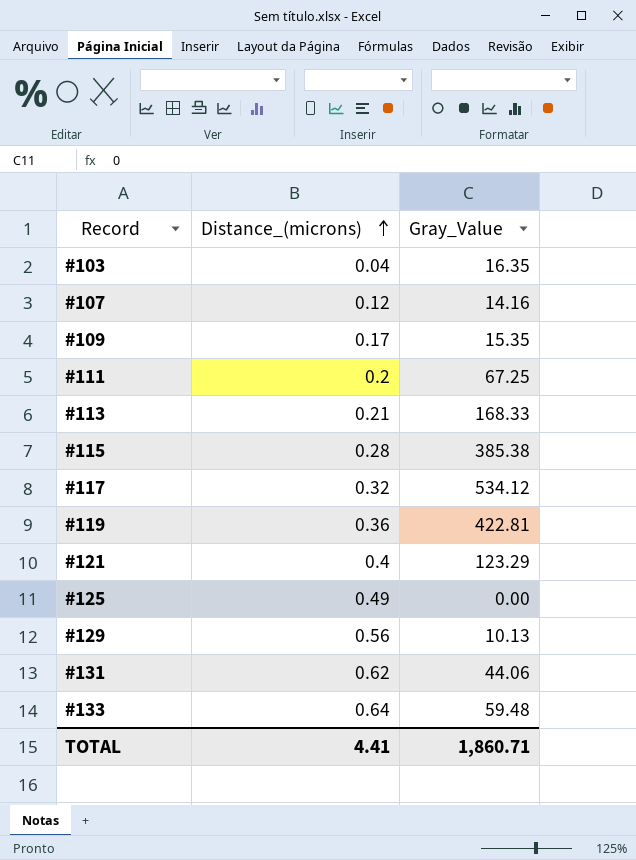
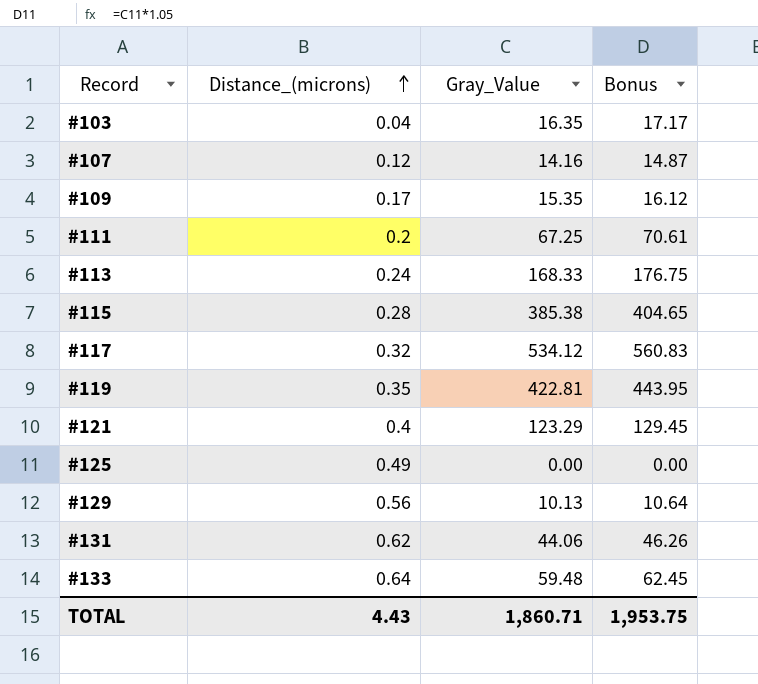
column Bonus | formula: none -> [Gray_Value] * 1.05
#113 | Distance_(microns): 0.21 -> 0.24
#119 | Distance_(microns): 0.36 -> 0.35
TOTAL | Distance_(microns): 4.41 -> 4.43

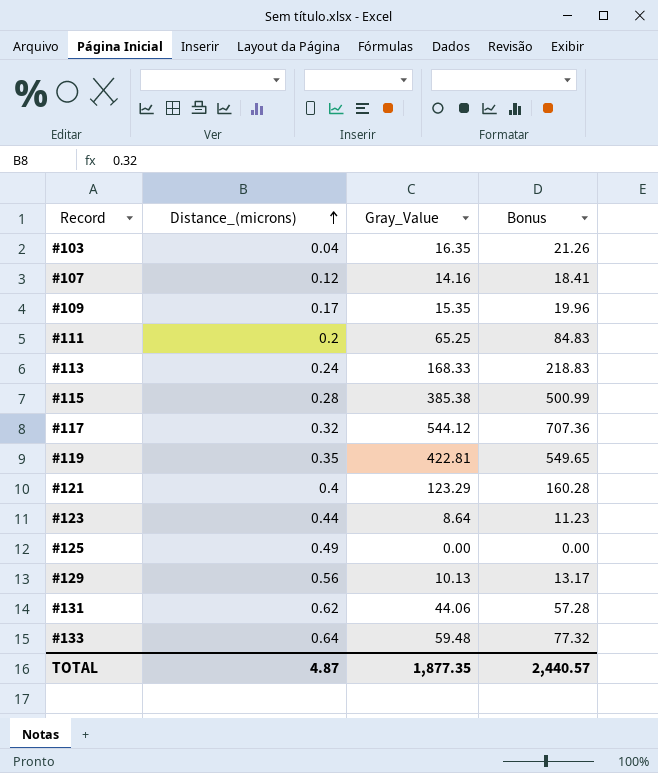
column Bonus | formula: [Gray_Value] * 1.05 -> [Gray_Value] * 1.3
#111 | Gray_Value: 67.25 -> 65.25
#117 | Gray_Value: 534.12 -> 544.12
row #123: none -> 0.44 | 8.64 | 11.23
TOTAL | Distance_(microns): 4.43 -> 4.87
TOTAL | Gray_Value: 1,860.71 -> 1,877.35
TOTAL | Bonus: 1,953.75 -> 2,440.57

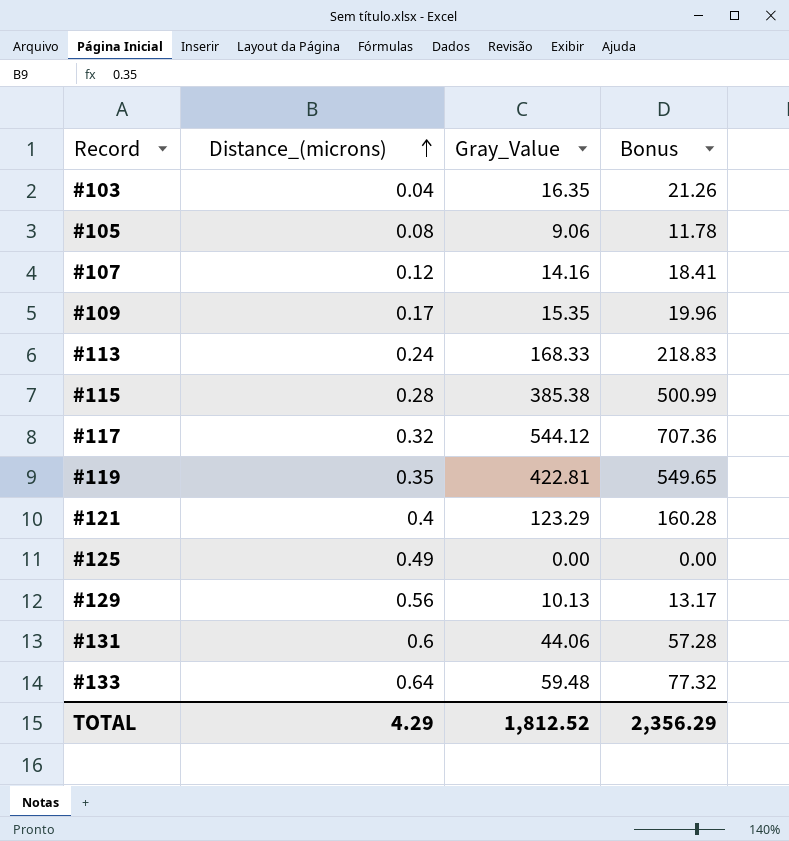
row #111: 0.2 | 65.25 | 84.83 -> none
row #123: 0.44 | 8.64 | 11.23 -> none
row #105: none -> 0.08 | 9.06 | 11.78
#131 | Distance_(microns): 0.62 -> 0.6
TOTAL | Distance_(microns): 4.87 -> 4.29
TOTAL | Gray_Value: 1,877.35 -> 1,812.52
TOTAL | Bonus: 2,440.57 -> 2,356.29

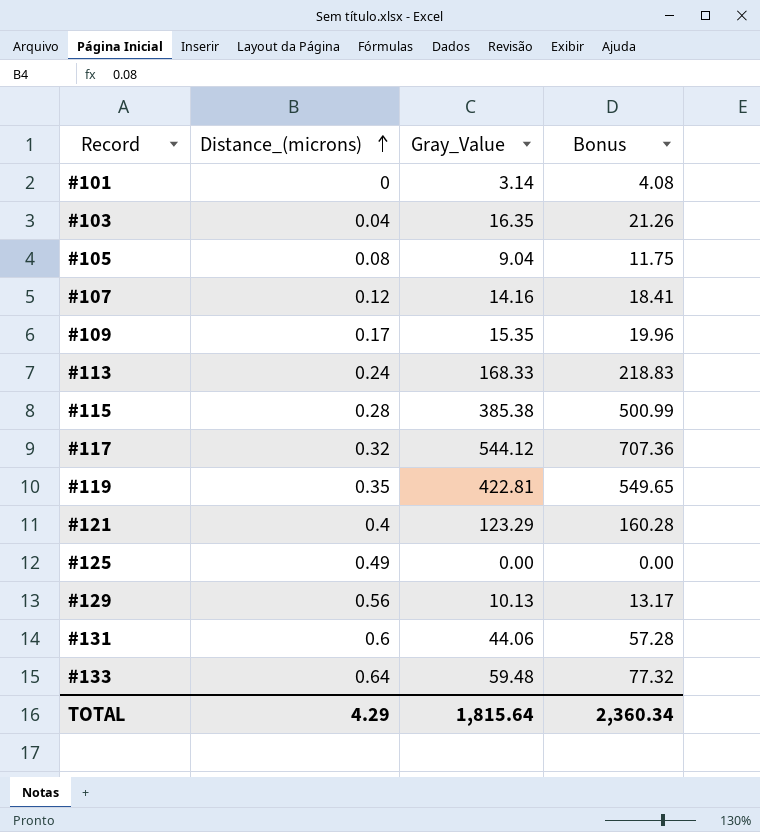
row #101: none -> 0 | 3.14 | 4.08
#105 | Gray_Value: 9.06 -> 9.04
#105 | Bonus: 11.78 -> 11.75
TOTAL | Gray_Value: 1,812.52 -> 1,815.64
TOTAL | Bonus: 2,356.29 -> 2,360.34

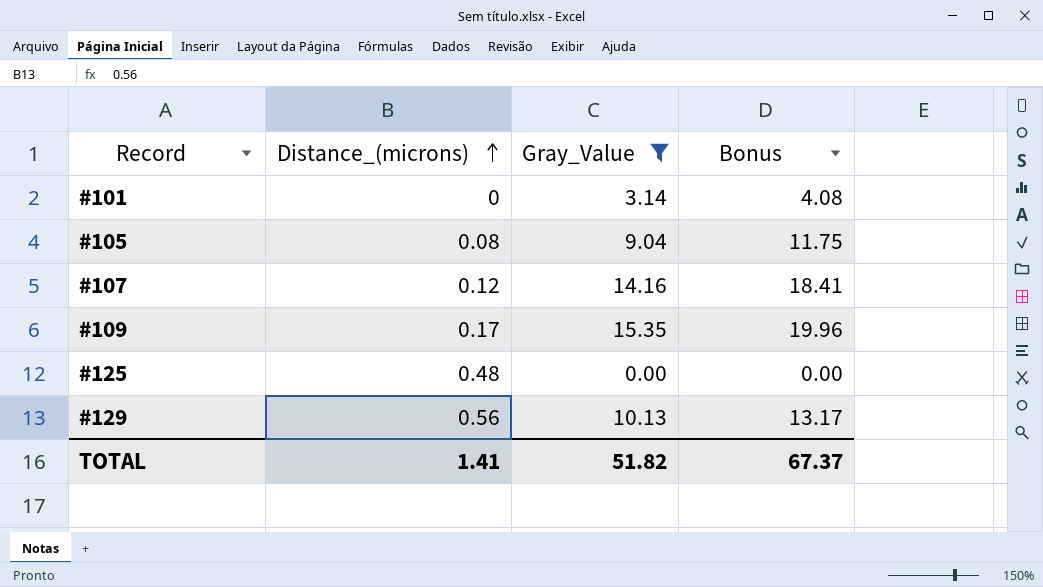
filter: none -> Gray_Value <= 15.35
#125 | Distance_(microns): 0.49 -> 0.48
TOTAL | Distance_(microns): 4.29 -> 1.41
TOTAL | Gray_Value: 1,815.64 -> 51.82
TOTAL | Bonus: 2,360.34 -> 67.37

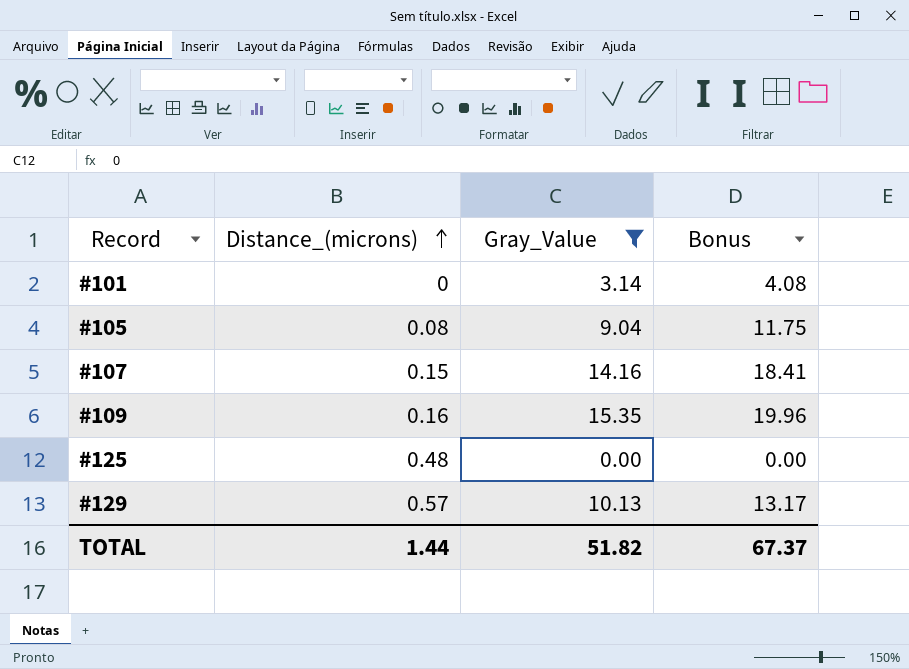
#107 | Distance_(microns): 0.12 -> 0.15
#109 | Distance_(microns): 0.17 -> 0.16
#129 | Distance_(microns): 0.56 -> 0.57
TOTAL | Distance_(microns): 1.41 -> 1.44

